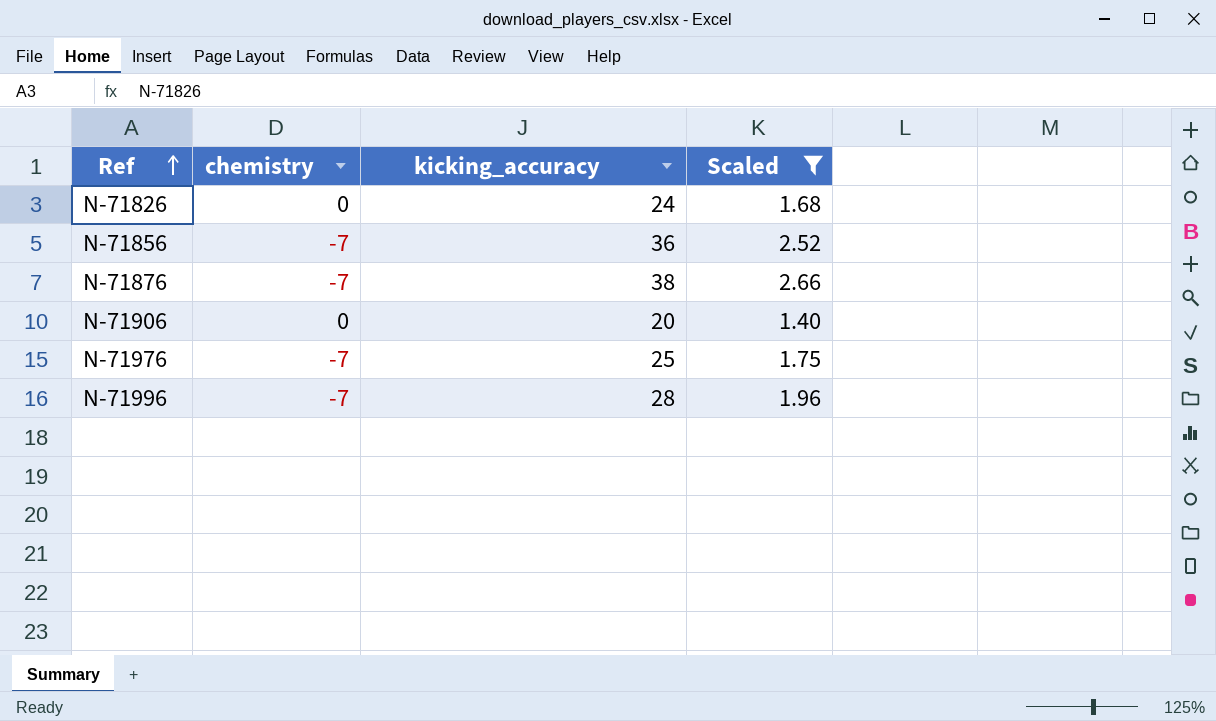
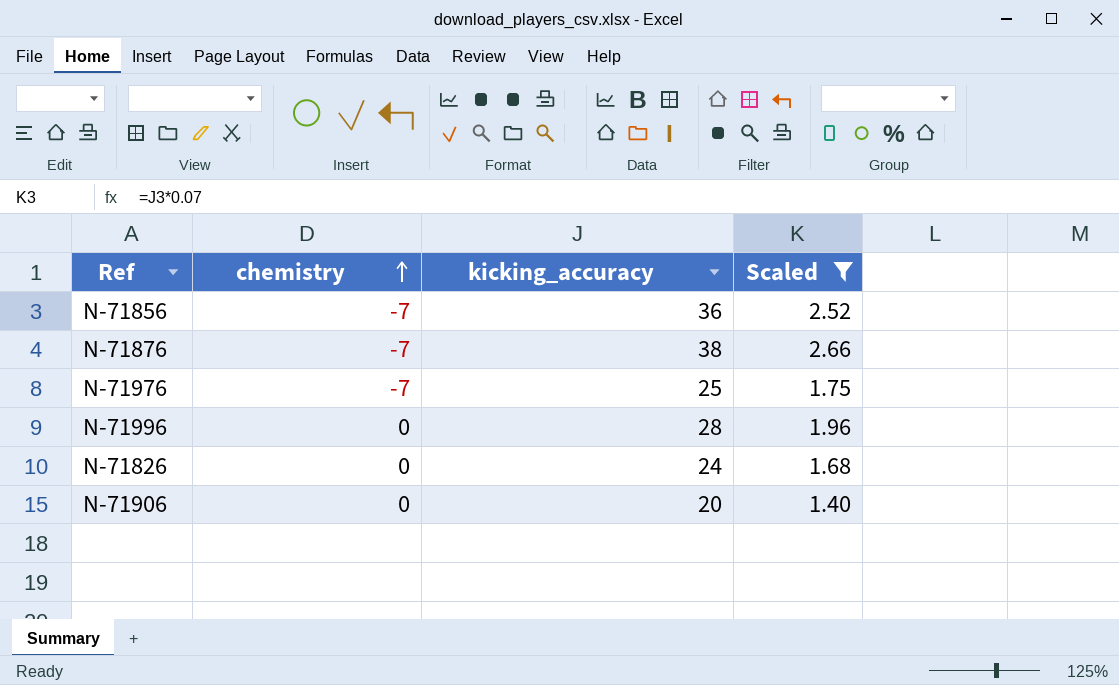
row order: Ref ascending -> chemistry ascending
N-71996 | chemistry: -7 -> 0

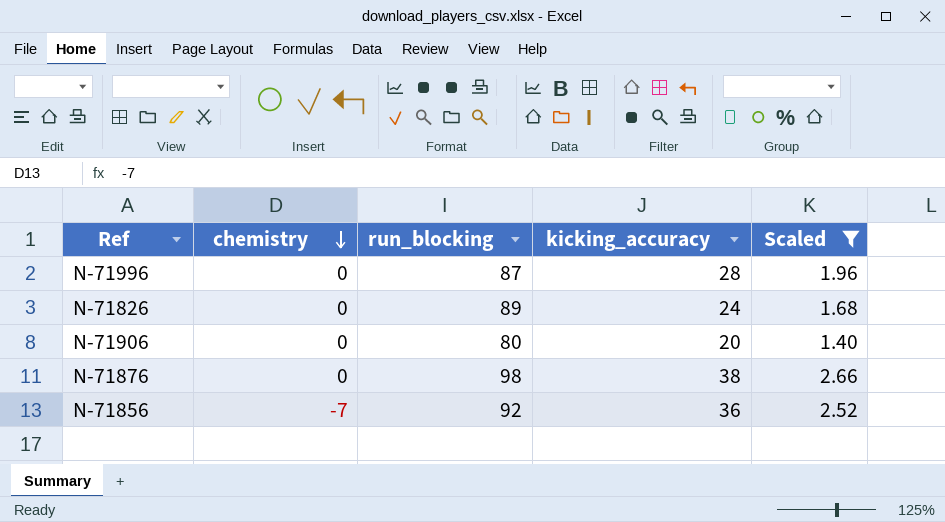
row order: chemistry ascending -> chemistry descending
column run_blocking | position: none -> 3
row N-71976: -7 | 25 | 1.75 -> none
N-71876 | chemistry: -7 -> 0

